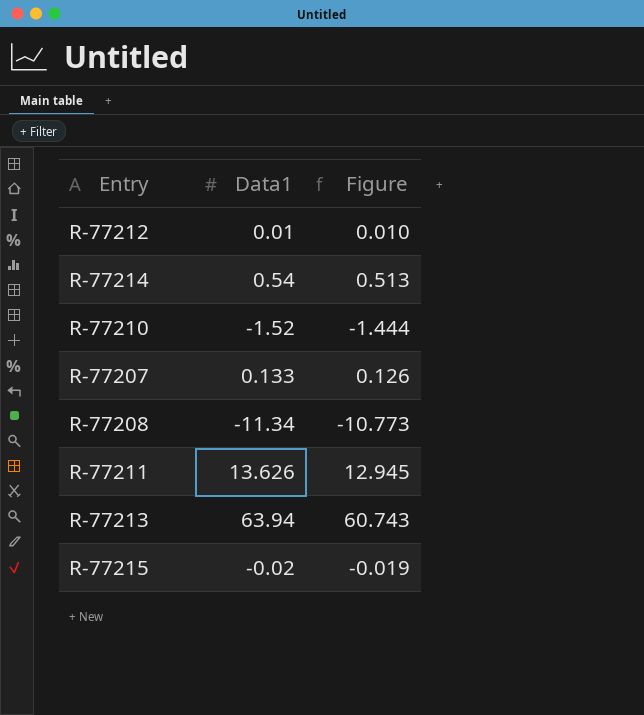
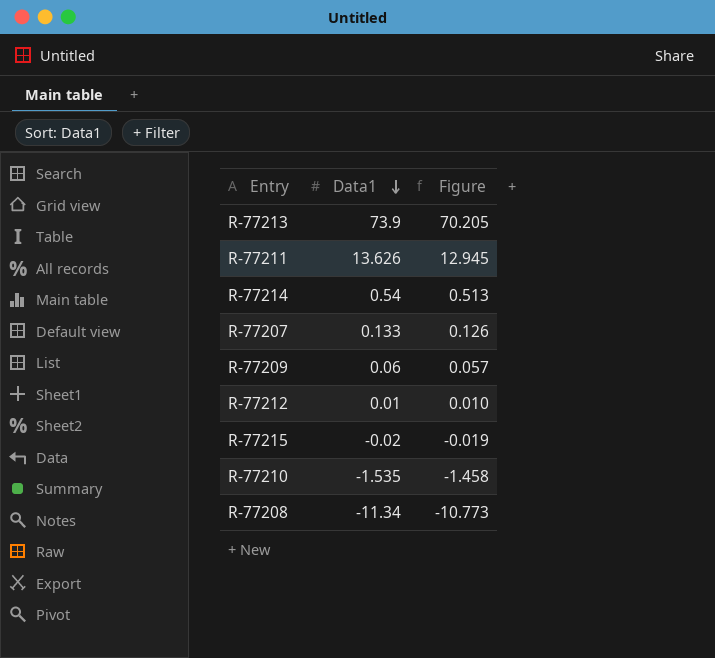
row order: none -> Data1 descending
R-77213 | Data1: 63.94 -> 73.9
R-77213 | Figure: 60.743 -> 70.205
row R-77209: none -> 0.06 | 0.057
R-77210 | Data1: -1.52 -> -1.535
R-77210 | Figure: -1.444 -> -1.458

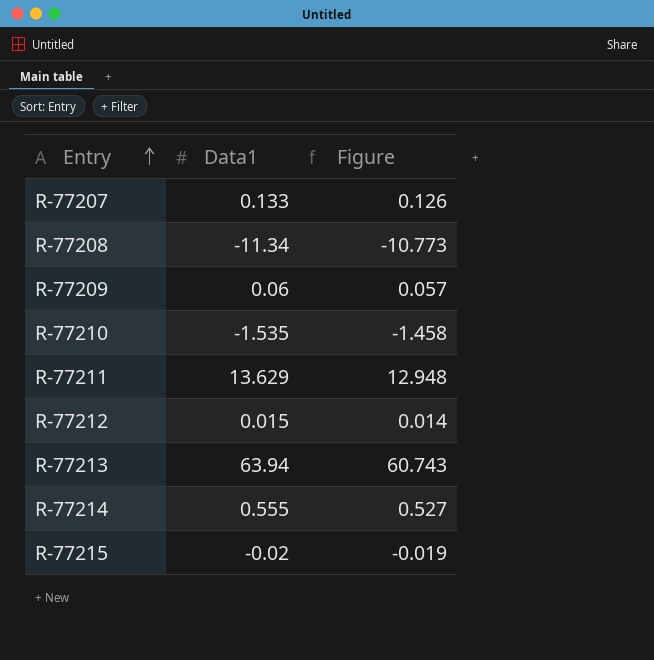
row order: Data1 descending -> Entry ascending
R-77211 | Data1: 13.626 -> 13.629
R-77211 | Figure: 12.945 -> 12.948
R-77212 | Data1: 0.01 -> 0.015
R-77212 | Figure: 0.010 -> 0.014
R-77213 | Data1: 73.9 -> 63.94
R-77213 | Figure: 70.205 -> 60.743
R-77214 | Data1: 0.54 -> 0.555
R-77214 | Figure: 0.513 -> 0.527

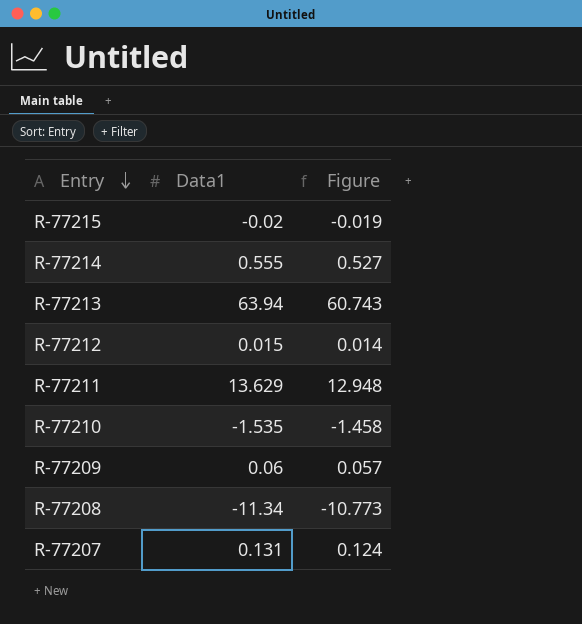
row order: Entry ascending -> Entry descending
R-77207 | Data1: 0.133 -> 0.131
R-77207 | Figure: 0.126 -> 0.124

